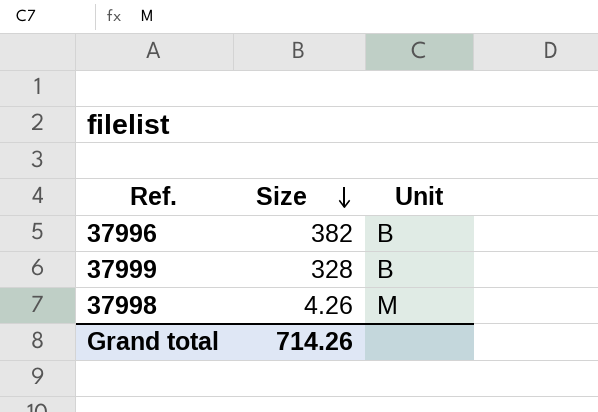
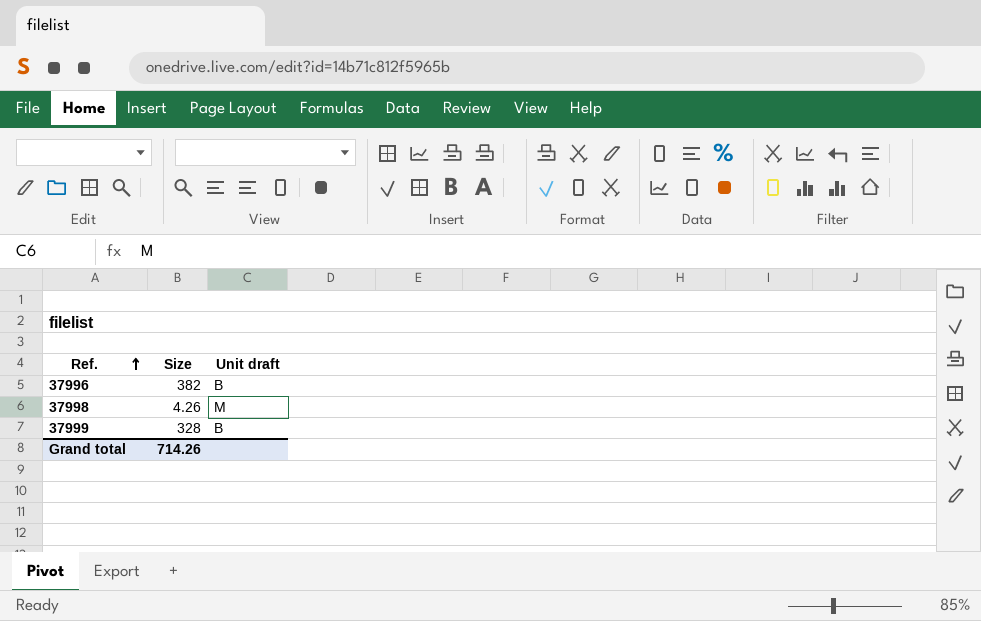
row order: Size descending -> Ref. ascending
column name: Unit -> Unit draft

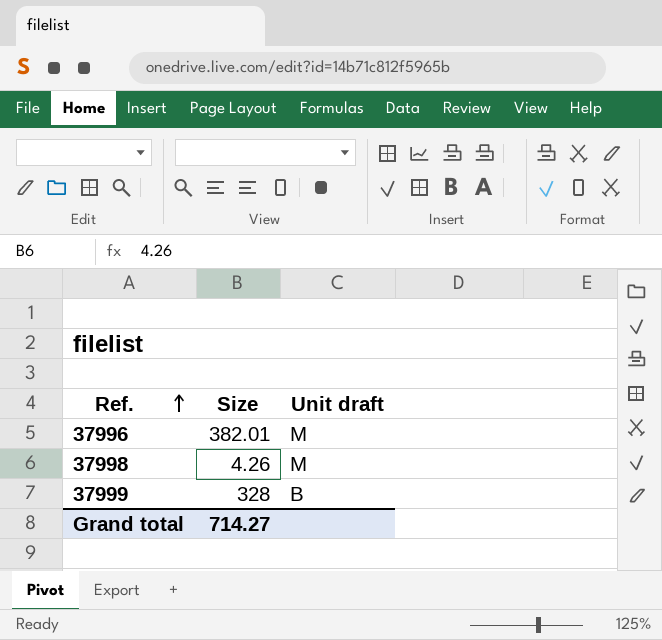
37996 | Size: 382 -> 382.01
37996 | Unit draft: B -> M
Grand total | Size: 714.26 -> 714.27

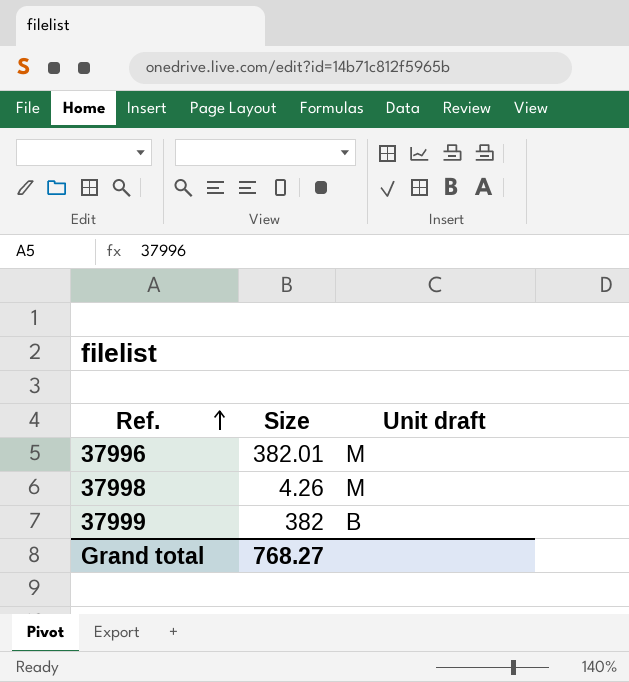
37999 | Size: 328 -> 382
Grand total | Size: 714.27 -> 768.27

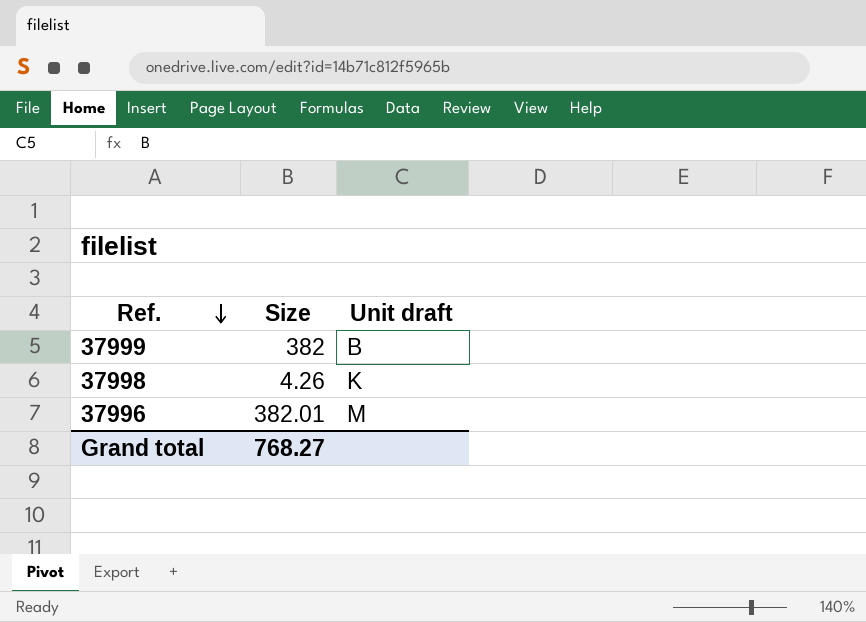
row order: Ref. ascending -> Ref. descending
37998 | Unit draft: M -> K

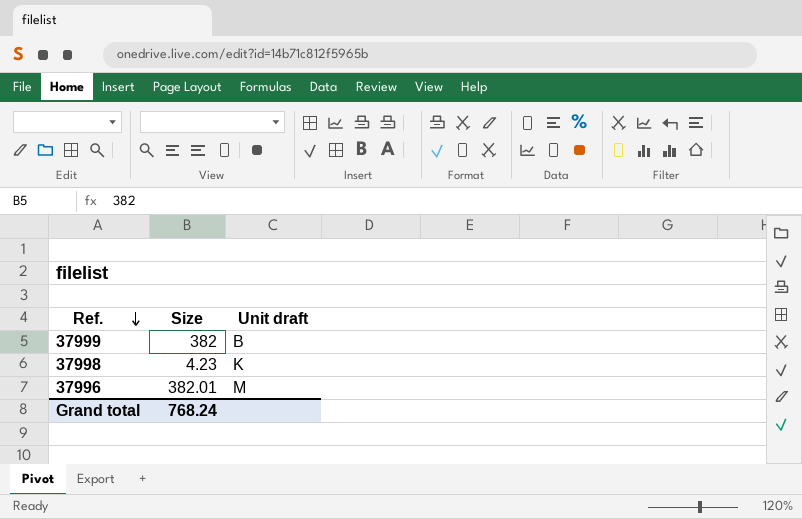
37998 | Size: 4.26 -> 4.23
Grand total | Size: 768.27 -> 768.24

